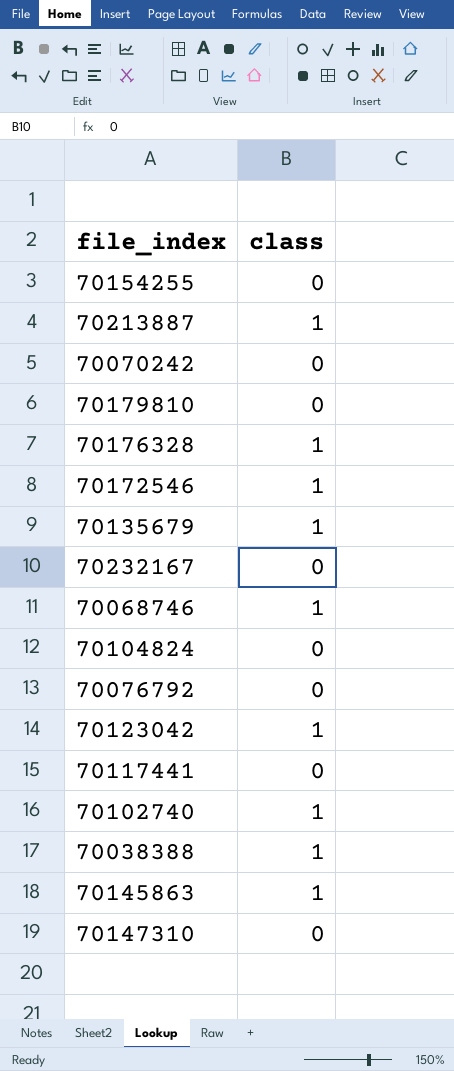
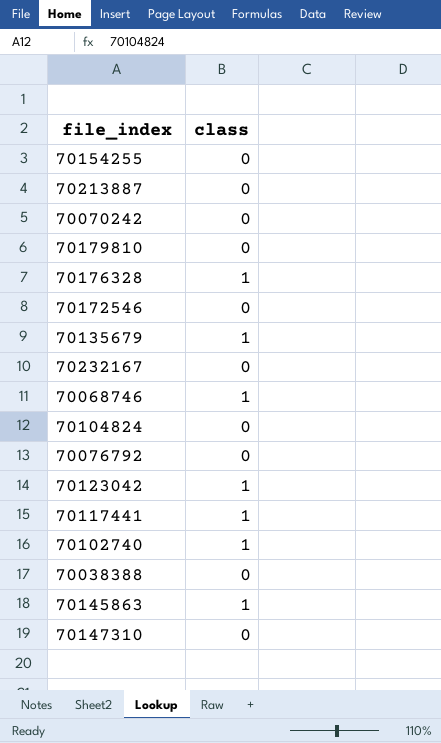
70213887 | class: 1 -> 0
70172546 | class: 1 -> 0
70117441 | class: 0 -> 1
70038388 | class: 1 -> 0

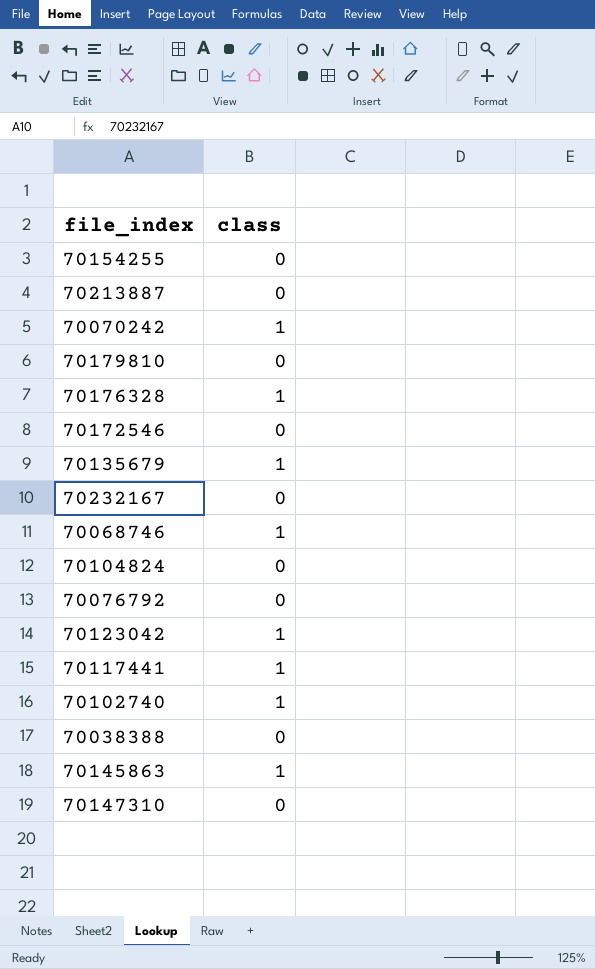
70070242 | class: 0 -> 1

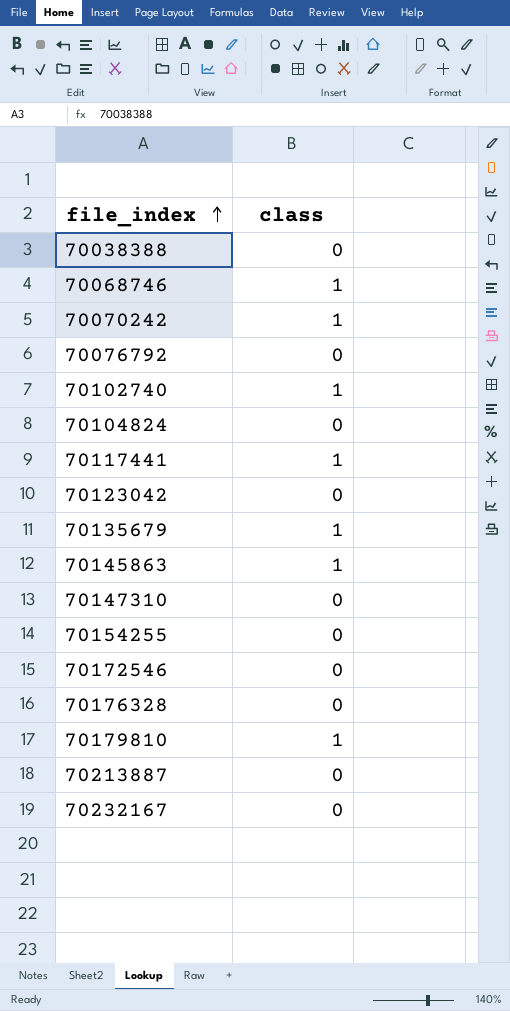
row order: none -> file_index ascending
70123042 | class: 1 -> 0
70176328 | class: 1 -> 0
70179810 | class: 0 -> 1

